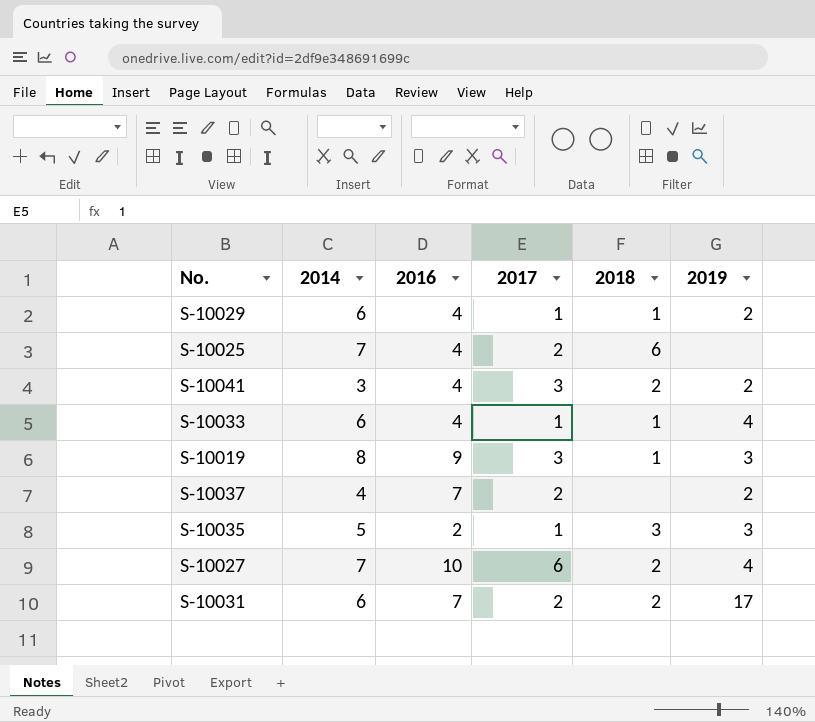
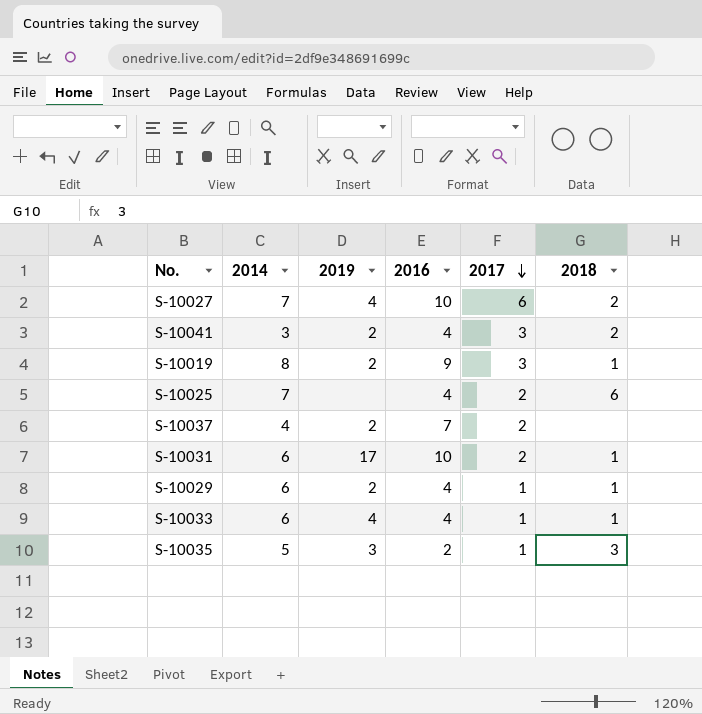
row order: none -> 2017 descending
column 2019 | position: 6 -> 3
S-10019 | 2019: 3 -> 2
S-10031 | 2016: 7 -> 10
S-10031 | 2018: 2 -> 1

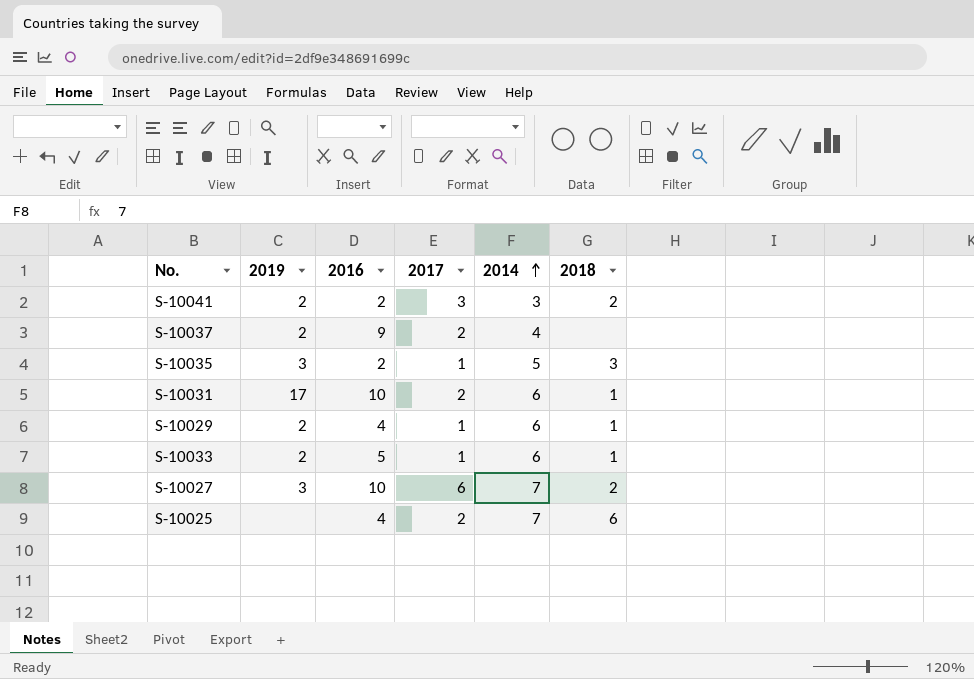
row order: 2017 descending -> 2014 ascending
column 2014 | position: 2 -> 5
row S-10019: 8 | 2 | 9 | 3 | 1 -> none
S-10041 | 2016: 4 -> 2
S-10037 | 2016: 7 -> 9
S-10033 | 2019: 4 -> 2
S-10033 | 2016: 4 -> 5
S-10027 | 2019: 4 -> 3

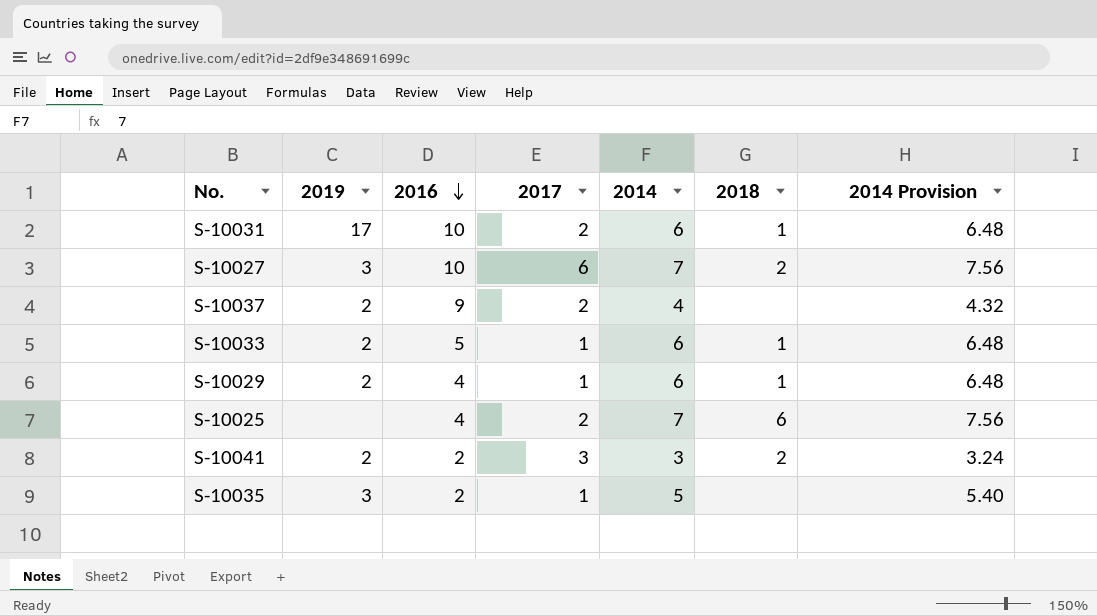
row order: 2014 ascending -> 2016 descending
column 2014 Provision | formula: none -> [2014] * 1.08
S-10035 | 2018: 3 -> none

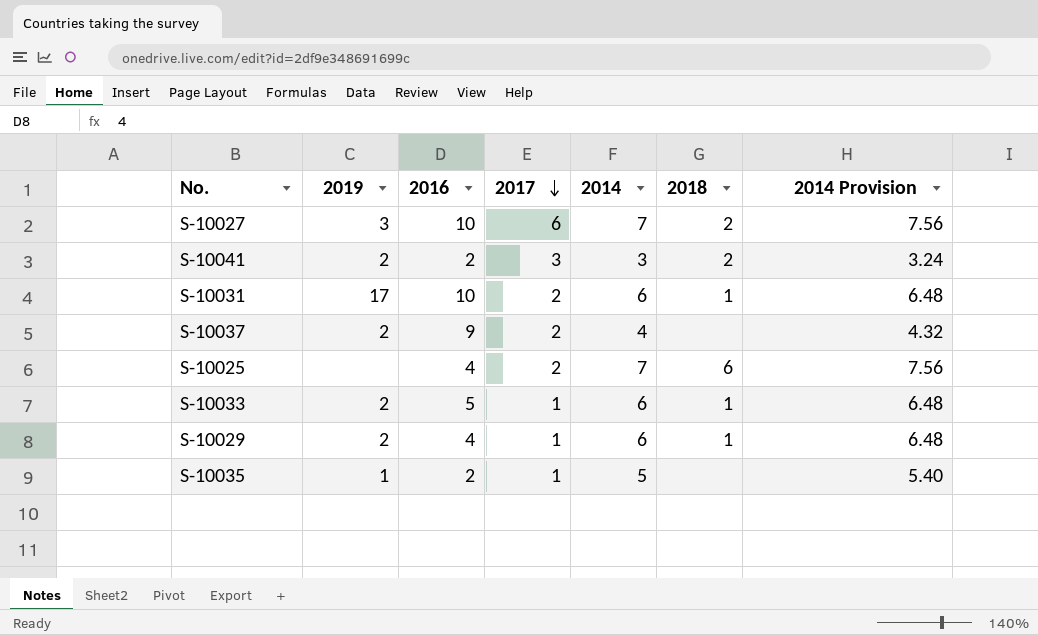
row order: 2016 descending -> 2017 descending
S-10035 | 2019: 3 -> 1

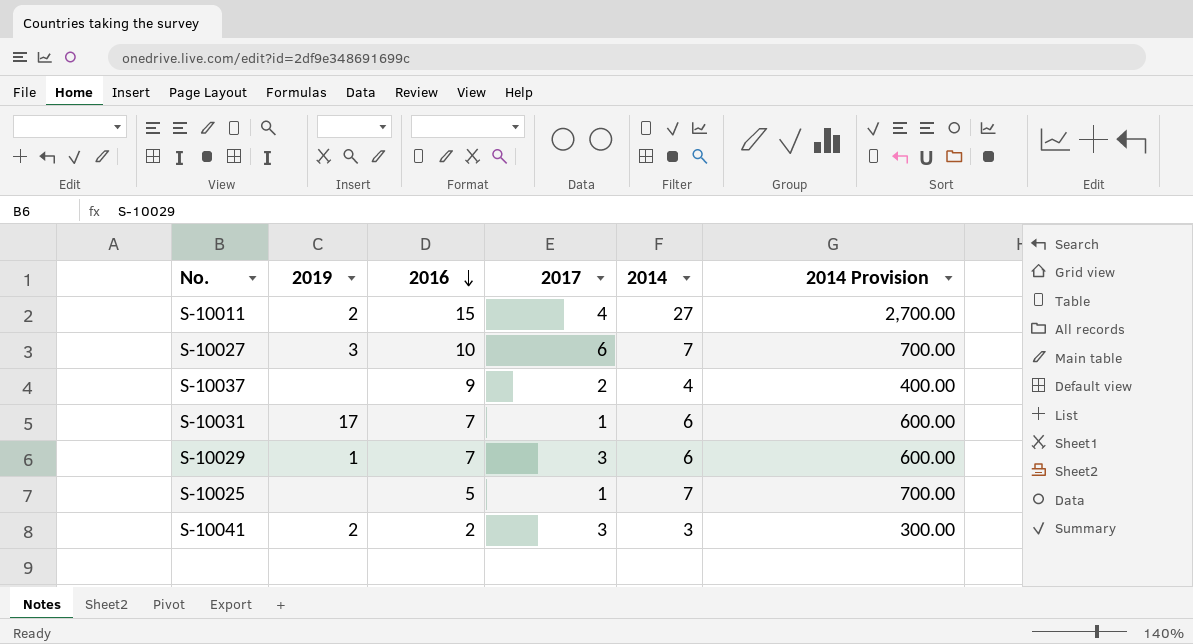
row order: 2017 descending -> 2016 descending
column 2018 | position: 6 -> none
column 2014 Provision | formula: [2014] * 1.08 -> [2014] * 100
row S-10033: 2 | 5 | 1 | 6 | 1 | 6.48 -> none
row S-10035: 1 | 2 | 1 | 5 | none | 5.40 -> none
row S-10011: none -> 2 | 15 | 4 | 27 | 2,700.00
S-10037 | 2019: 2 -> none
S-10031 | 2016: 10 -> 7
S-10031 | 2017: 2 -> 1
S-10029 | 2019: 2 -> 1
S-10029 | 2016: 4 -> 7
S-10029 | 2017: 1 -> 3
S-10025 | 2016: 4 -> 5
S-10025 | 2017: 2 -> 1

